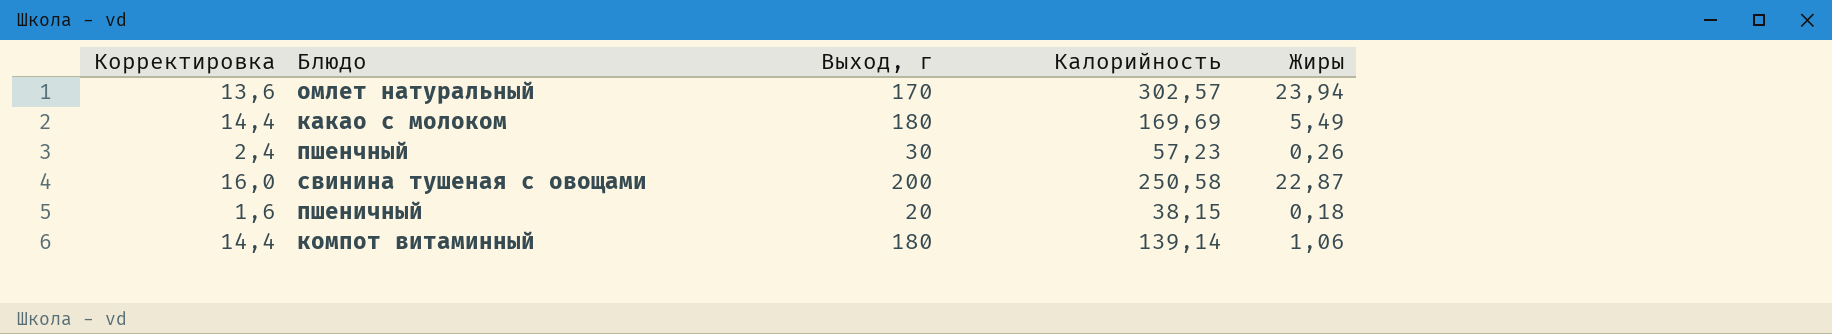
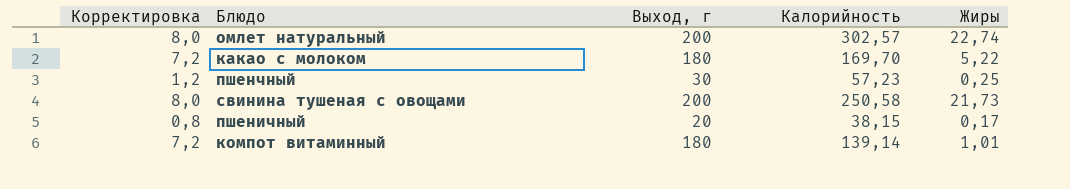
column Корректировка | formula: [Выход, г] * 0,08 -> [Выход, г] * 0,04
омлет натуральный | Выход, г: 170 -> 200
омлет натуральный | Жиры: 23,94 -> 22,74
какао с молоком | Калорийность: 169,69 -> 169,70
какао с молоком | Жиры: 5,49 -> 5,22
пшенчный | Жиры: 0,26 -> 0,25
свинина тушеная с овощами | Жиры: 22,87 -> 21,73
пшеничный | Жиры: 0,18 -> 0,17
компот витаминный | Жиры: 1,06 -> 1,01

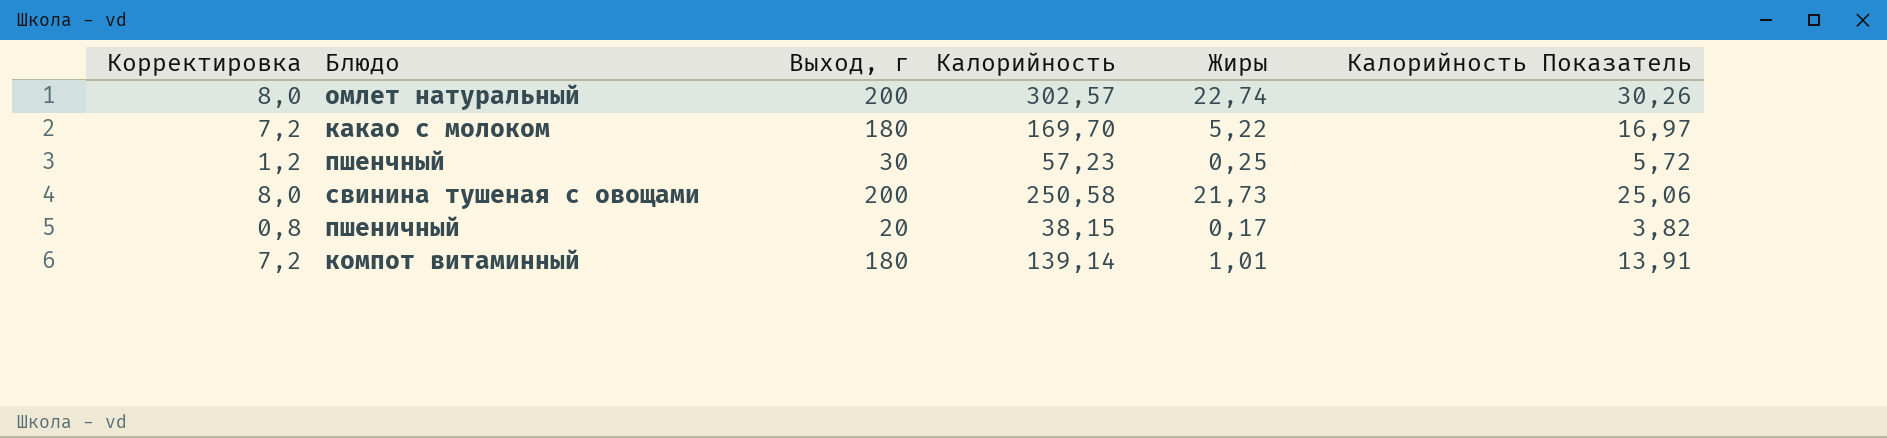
column Калорийность Показатель | formula: none -> [Калорийность] * 0,1

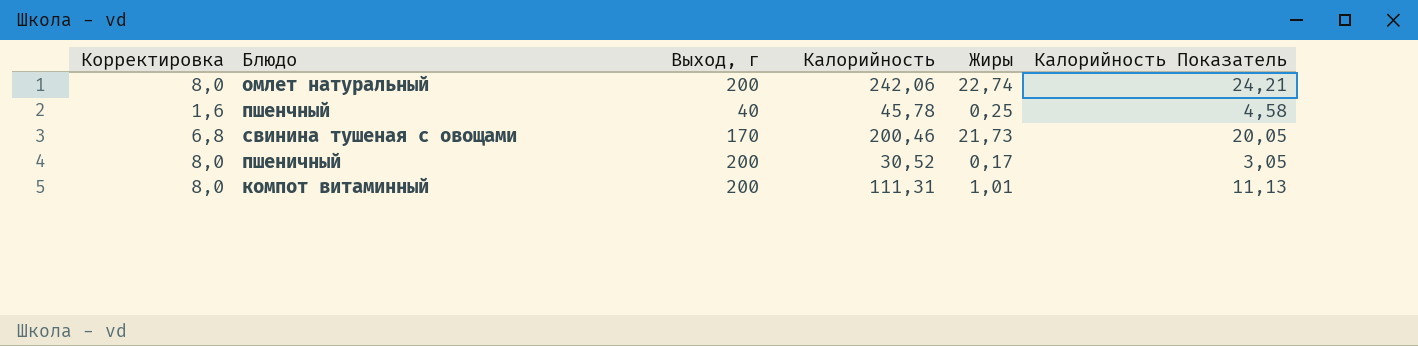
row какао с молоком: 7,2 | 180 | 169,70 | 5,22 | 16,97 -> none
омлет натуральный | Калорийность: 302,57 -> 242,06
омлет натуральный | Калорийность Показатель: 30,26 -> 24,21
пшенчный | Корректировка: 1,2 -> 1,6
пшенчный | Выход, г: 30 -> 40
пшенчный | Калорийность: 57,23 -> 45,78
пшенчный | Калорийность Показатель: 5,72 -> 4,58
свинина тушеная с овощами | Корректировка: 8,0 -> 6,8
свинина тушеная с овощами | Выход, г: 200 -> 170
свинина тушеная с овощами | Калорийность: 250,58 -> 200,46
свинина тушеная с овощами | Калорийность Показатель: 25,06 -> 20,05
пшеничный | Корректировка: 0,8 -> 8,0
пшеничный | Выход, г: 20 -> 200
пшеничный | Калорийность: 38,15 -> 30,52
пшеничный | Калорийность Показатель: 3,82 -> 3,05
компот витаминный | Корректировка: 7,2 -> 8,0
компот витаминный | Выход, г: 180 -> 200
компот витаминный | Калорийность: 139,14 -> 111,31
компот витаминный | Калорийность Показатель: 13,91 -> 11,13

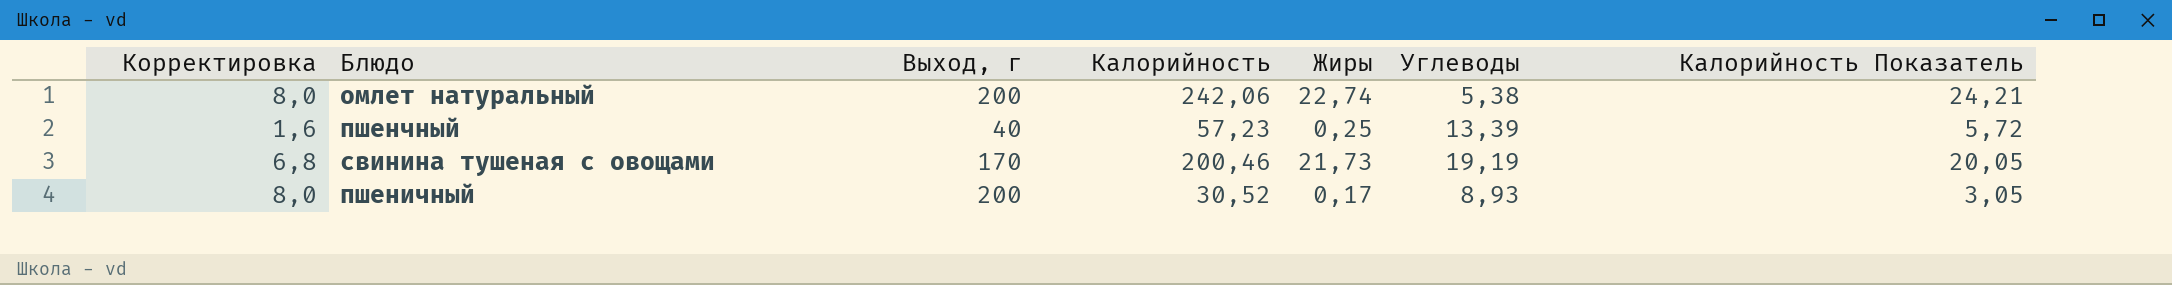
column Углеводы | position: none -> 6
row компот витаминный: 8,0 | 200 | 111,31 | 1,01 | 11,13 -> none
пшенчный | Калорийность: 45,78 -> 57,23
пшенчный | Калорийность Показатель: 4,58 -> 5,72

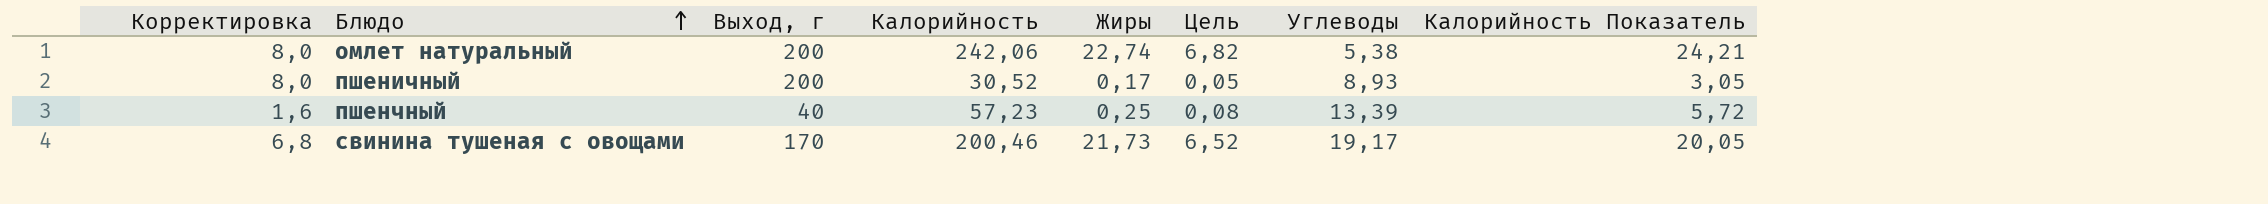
row order: none -> Блюдо ascending
column Цель | formula: none -> [Жиры] * 0,3
свинина тушеная с овощами | Углеводы: 19,19 -> 19,17

